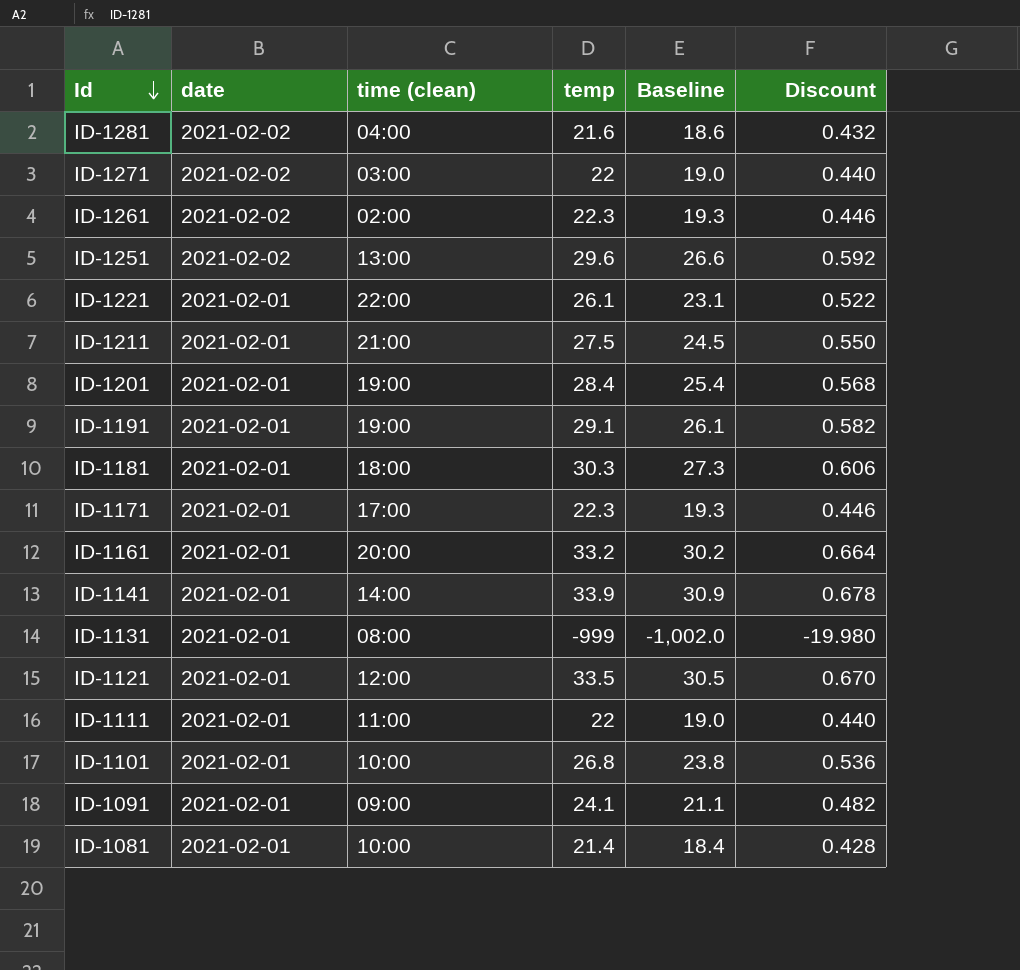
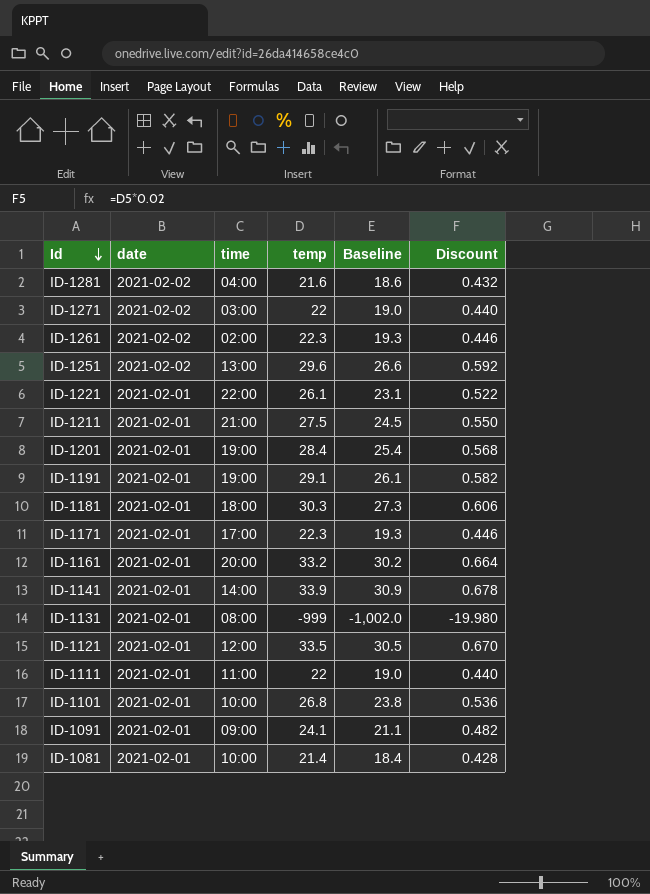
column name: time (clean) -> time

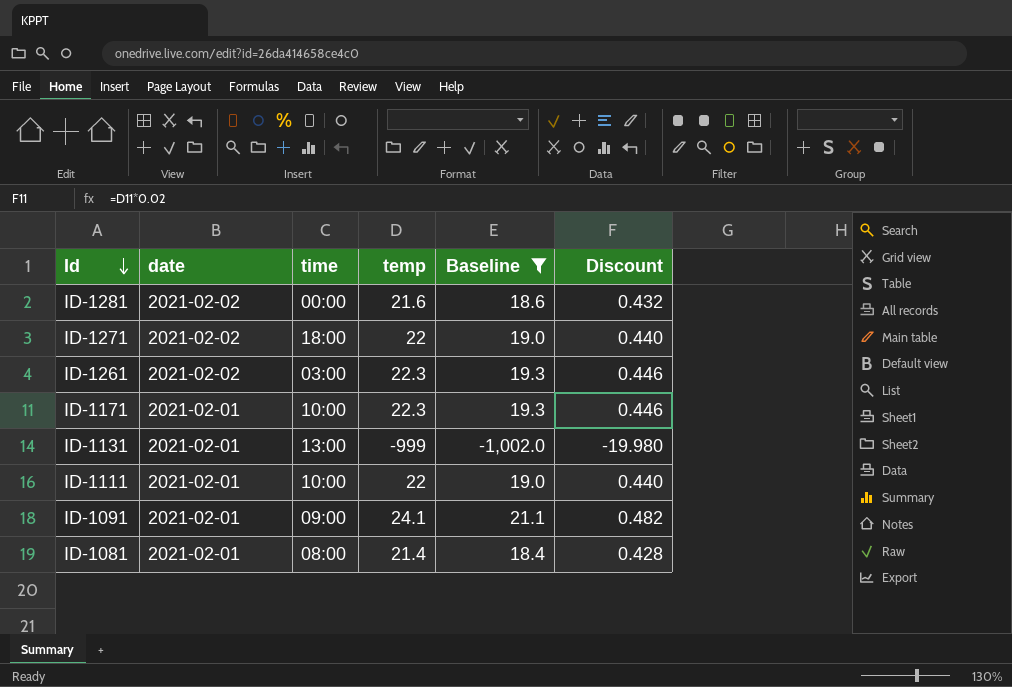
filter: none -> Baseline <= 21.1
ID-1281 | time: 04:00 -> 00:00
ID-1271 | time: 03:00 -> 18:00
ID-1261 | time: 02:00 -> 03:00
ID-1171 | time: 17:00 -> 10:00
ID-1131 | time: 08:00 -> 13:00
ID-1111 | time: 11:00 -> 10:00
ID-1081 | time: 10:00 -> 08:00

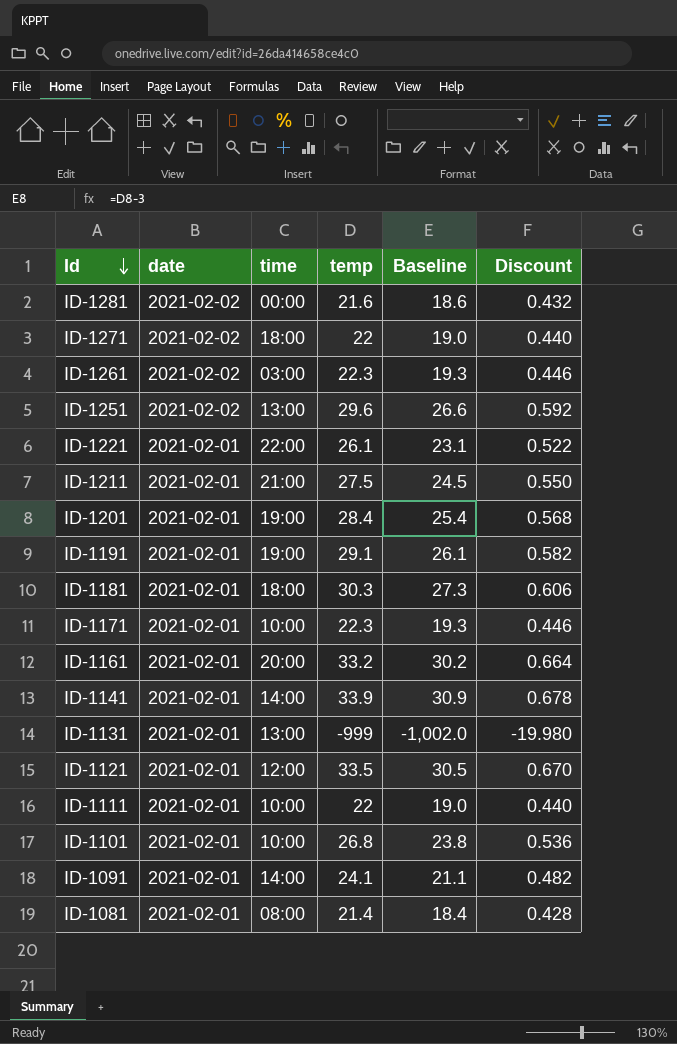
filter: Baseline <= 21.1 -> none
ID-1091 | time: 09:00 -> 14:00

